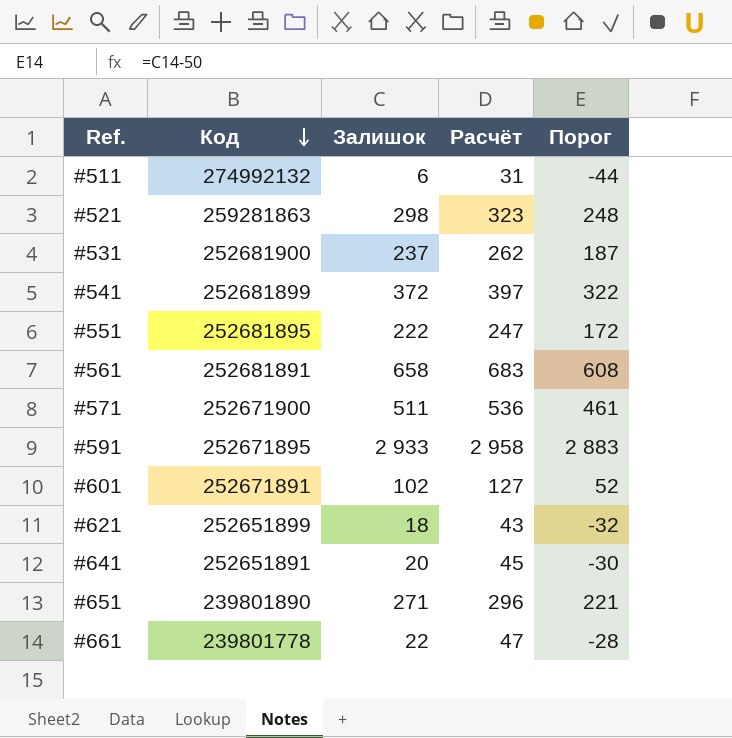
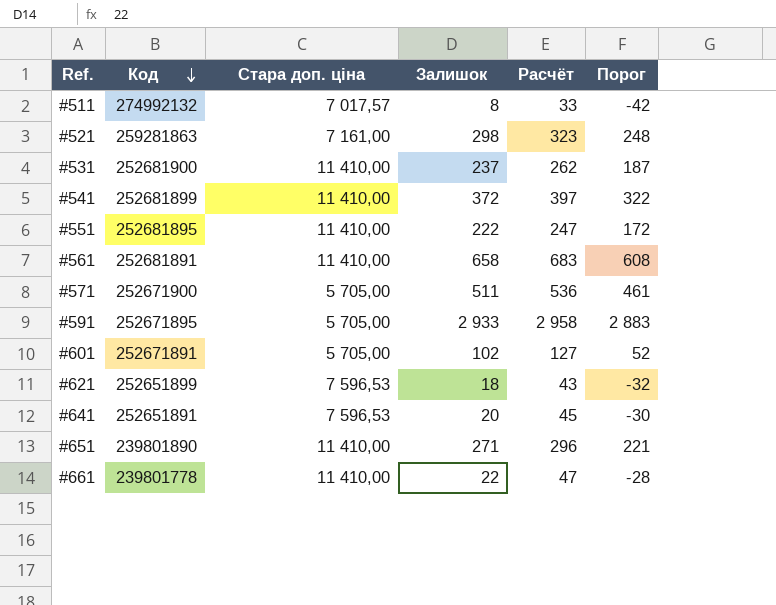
column Стара доп. ціна | position: none -> 3
#511 | Залишок: 6 -> 8
#511 | Расчёт: 31 -> 33
#511 | Порог: -44 -> -42

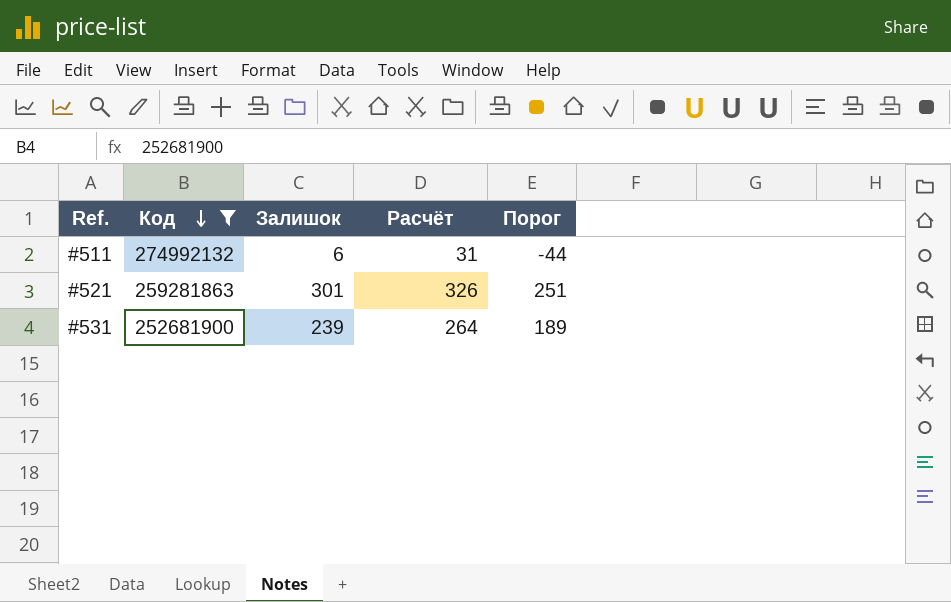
filter: none -> Код >= 252681900
column Стара доп. ціна | position: 3 -> none
#511 | Залишок: 8 -> 6
#511 | Расчёт: 33 -> 31
#511 | Порог: -42 -> -44
#521 | Залишок: 298 -> 301
#521 | Расчёт: 323 -> 326
#521 | Порог: 248 -> 251
#531 | Залишок: 237 -> 239
#531 | Расчёт: 262 -> 264
#531 | Порог: 187 -> 189

